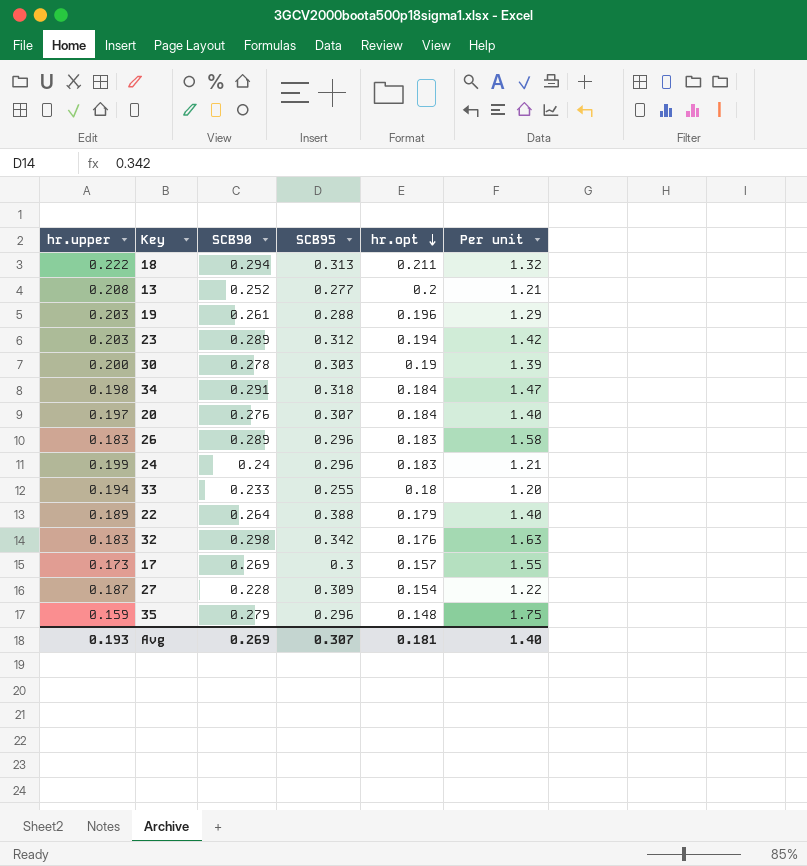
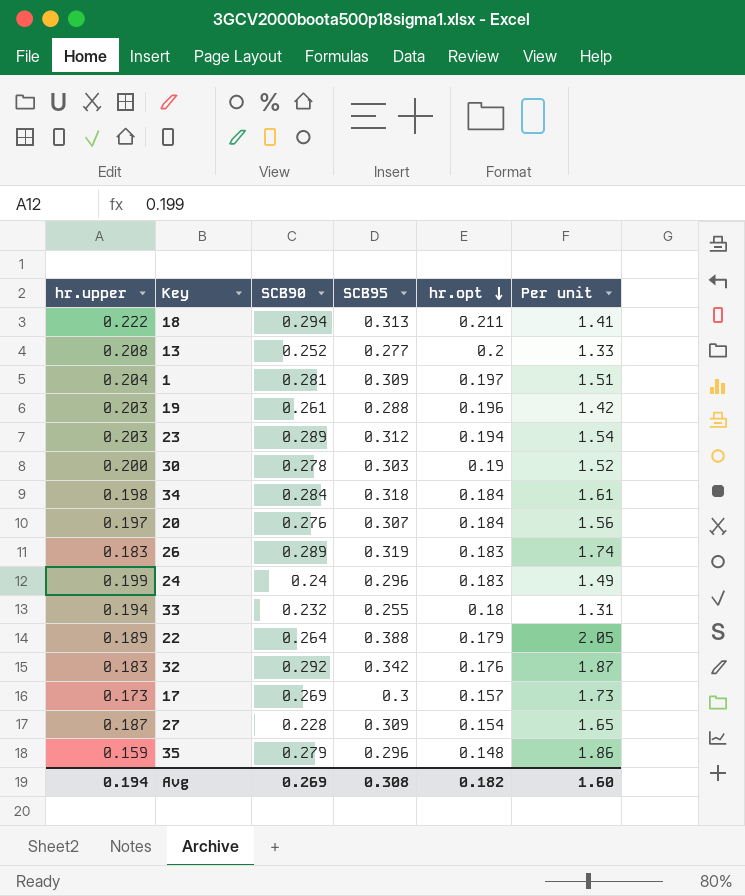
column Per unit | formula: [SCB90] / [hr.upper] -> [SCB95] / [hr.upper]
row 1: none -> 0.204 | 0.281 | 0.309 | 0.197 | 1.51
34 | SCB90: 0.291 -> 0.284
26 | SCB95: 0.296 -> 0.319
33 | SCB90: 0.233 -> 0.232
32 | SCB90: 0.298 -> 0.292
Avg | hr.upper: 0.193 -> 0.194
Avg | SCB95: 0.307 -> 0.308
Avg | hr.opt: 0.181 -> 0.182
Avg | Per unit: 1.40 -> 1.60

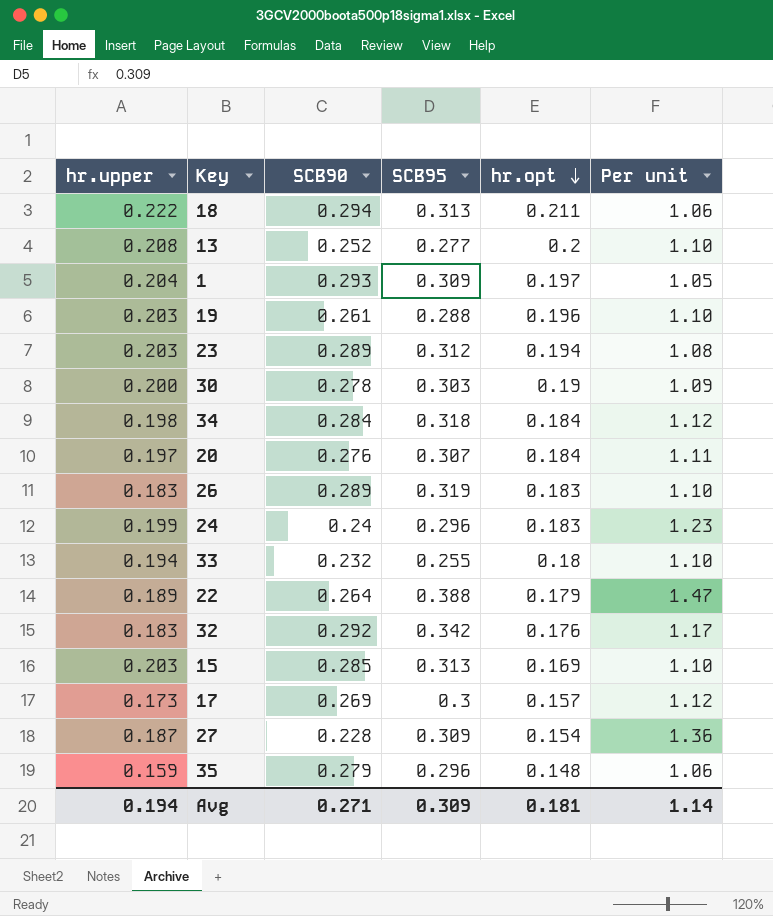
column Per unit | formula: [SCB95] / [hr.upper] -> [SCB95] / [SCB90]
1 | SCB90: 0.281 -> 0.293
row 15: none -> 0.203 | 0.285 | 0.313 | 0.169 | 1.10
Avg | SCB90: 0.269 -> 0.271
Avg | SCB95: 0.308 -> 0.309
Avg | hr.opt: 0.182 -> 0.181
Avg | Per unit: 1.60 -> 1.14

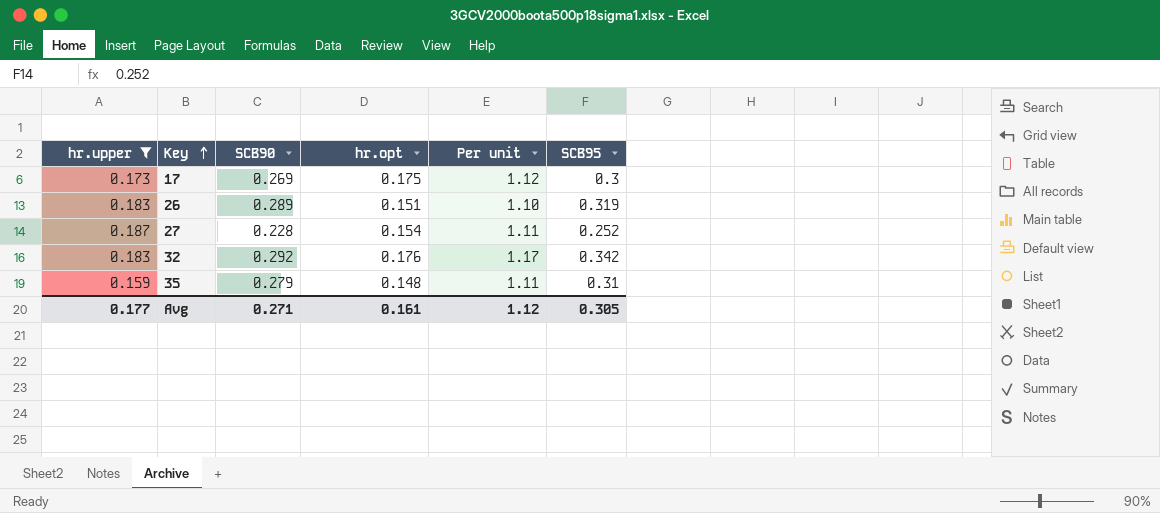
filter: none -> hr.upper <= 0.187
row order: hr.opt descending -> Key ascending
column SCB95 | position: 4 -> 6
17 | hr.opt: 0.157 -> 0.175
26 | hr.opt: 0.183 -> 0.151
27 | Per unit: 1.36 -> 1.11
27 | SCB95: 0.309 -> 0.252
35 | Per unit: 1.06 -> 1.11
35 | SCB95: 0.296 -> 0.31
Avg | hr.upper: 0.194 -> 0.177
Avg | hr.opt: 0.181 -> 0.161
Avg | Per unit: 1.14 -> 1.12
Avg | SCB95: 0.309 -> 0.305

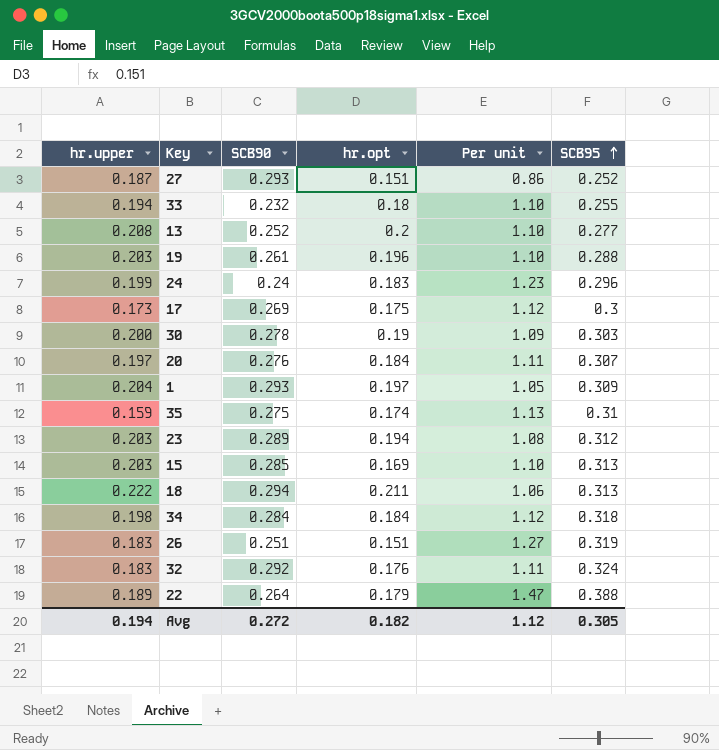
filter: hr.upper <= 0.187 -> none
row order: Key ascending -> SCB95 ascending
27 | SCB90: 0.228 -> 0.293
27 | hr.opt: 0.154 -> 0.151
27 | Per unit: 1.11 -> 0.86
35 | SCB90: 0.279 -> 0.275
35 | hr.opt: 0.148 -> 0.174
35 | Per unit: 1.11 -> 1.13
26 | SCB90: 0.289 -> 0.251
26 | Per unit: 1.10 -> 1.27
32 | Per unit: 1.17 -> 1.11
32 | SCB95: 0.342 -> 0.324
Avg | hr.upper: 0.177 -> 0.194
Avg | SCB90: 0.271 -> 0.272
Avg | hr.opt: 0.161 -> 0.182

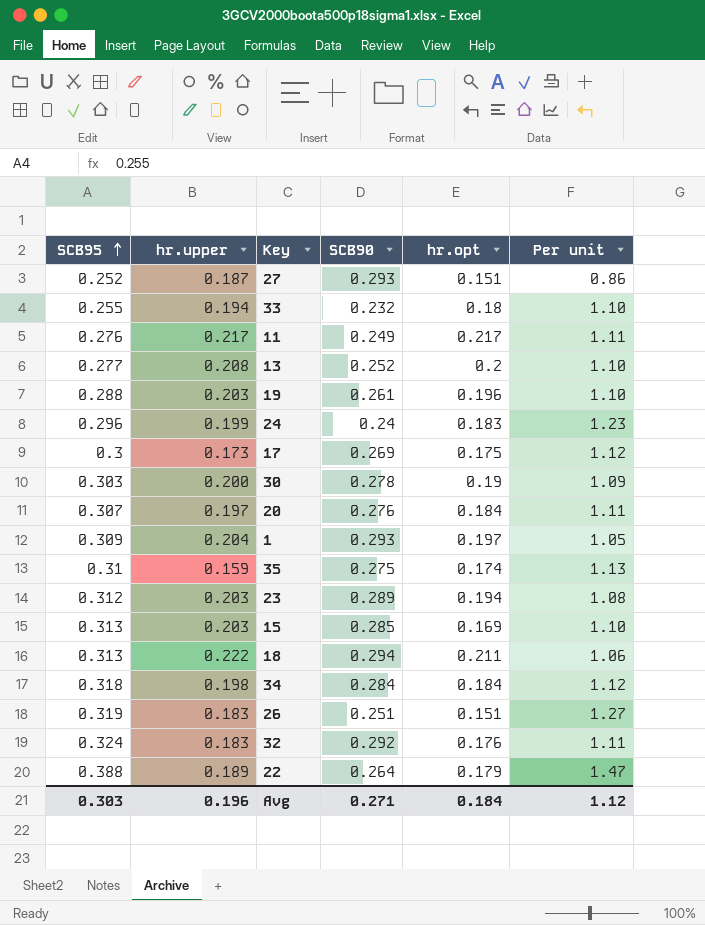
column SCB95 | position: 6 -> 1
row 11: none -> 0.276 | 0.217 | 0.249 | 0.217 | 1.11
Avg | SCB95: 0.305 -> 0.303
Avg | hr.upper: 0.194 -> 0.196
Avg | SCB90: 0.272 -> 0.271
Avg | hr.opt: 0.182 -> 0.184

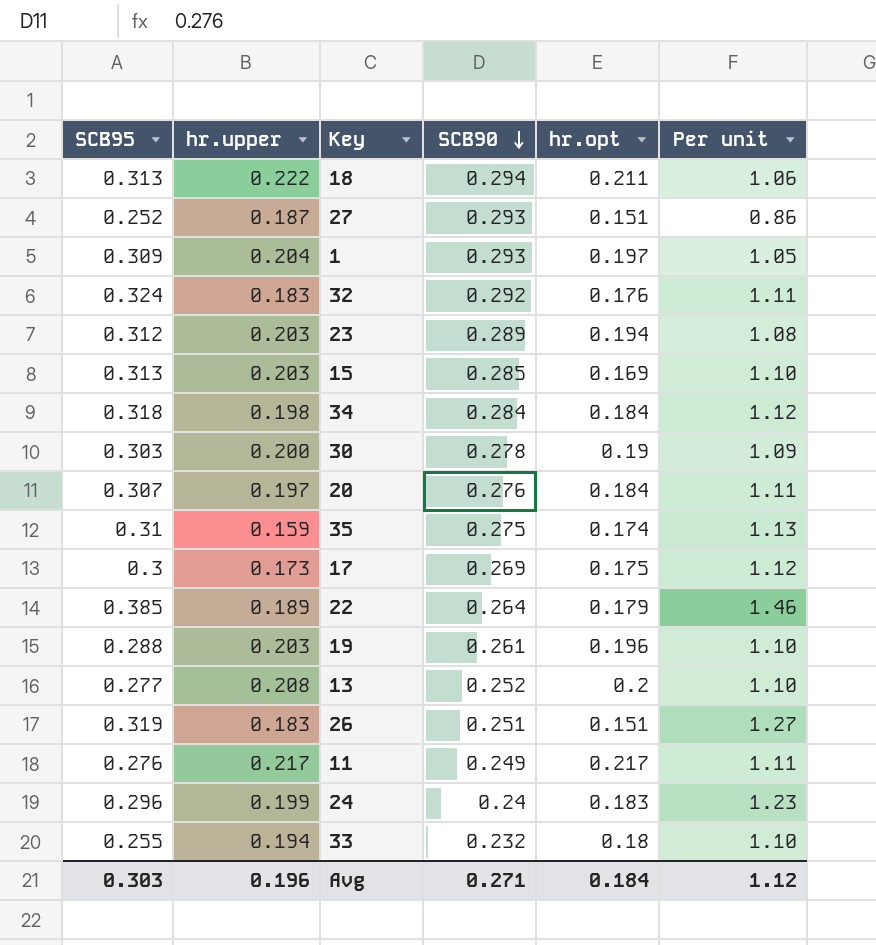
row order: SCB95 ascending -> SCB90 descending
22 | SCB95: 0.388 -> 0.385
22 | Per unit: 1.47 -> 1.46

